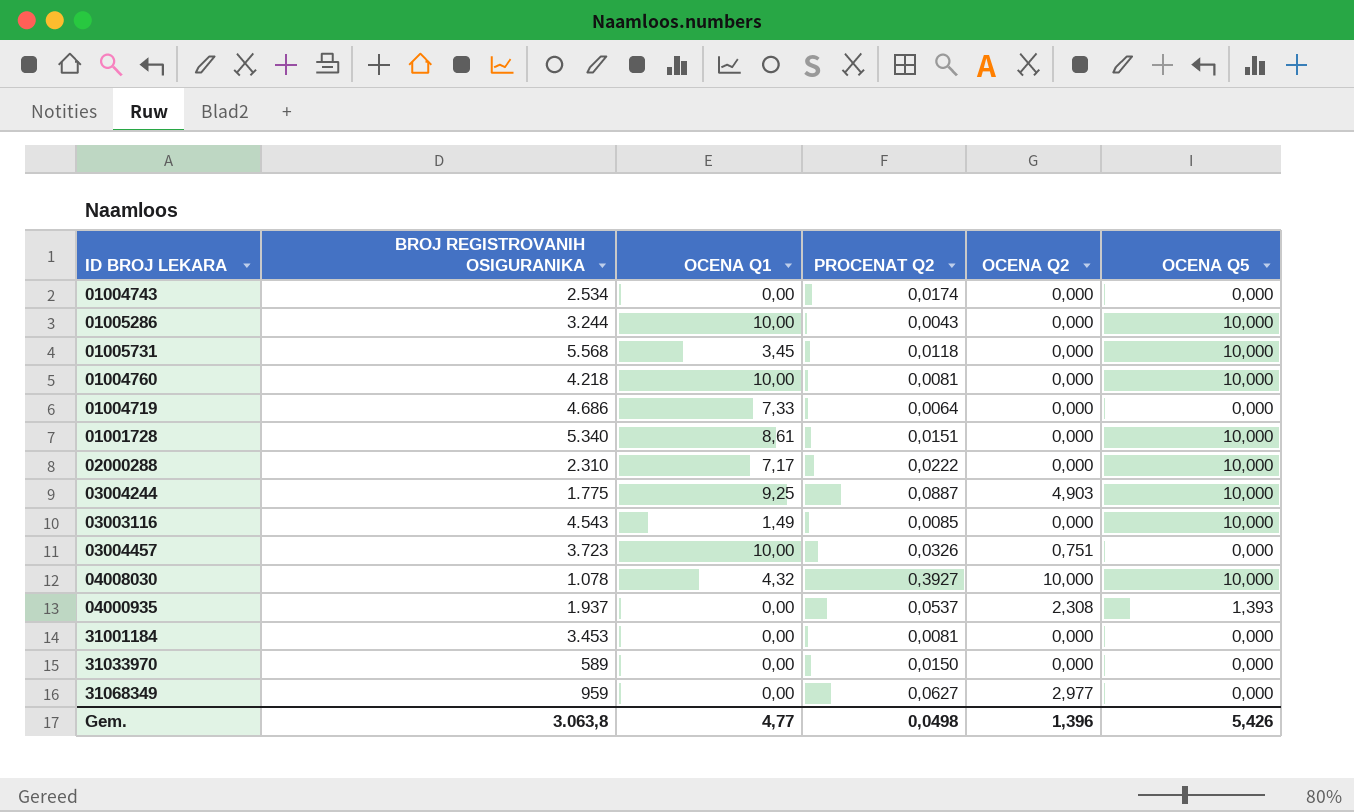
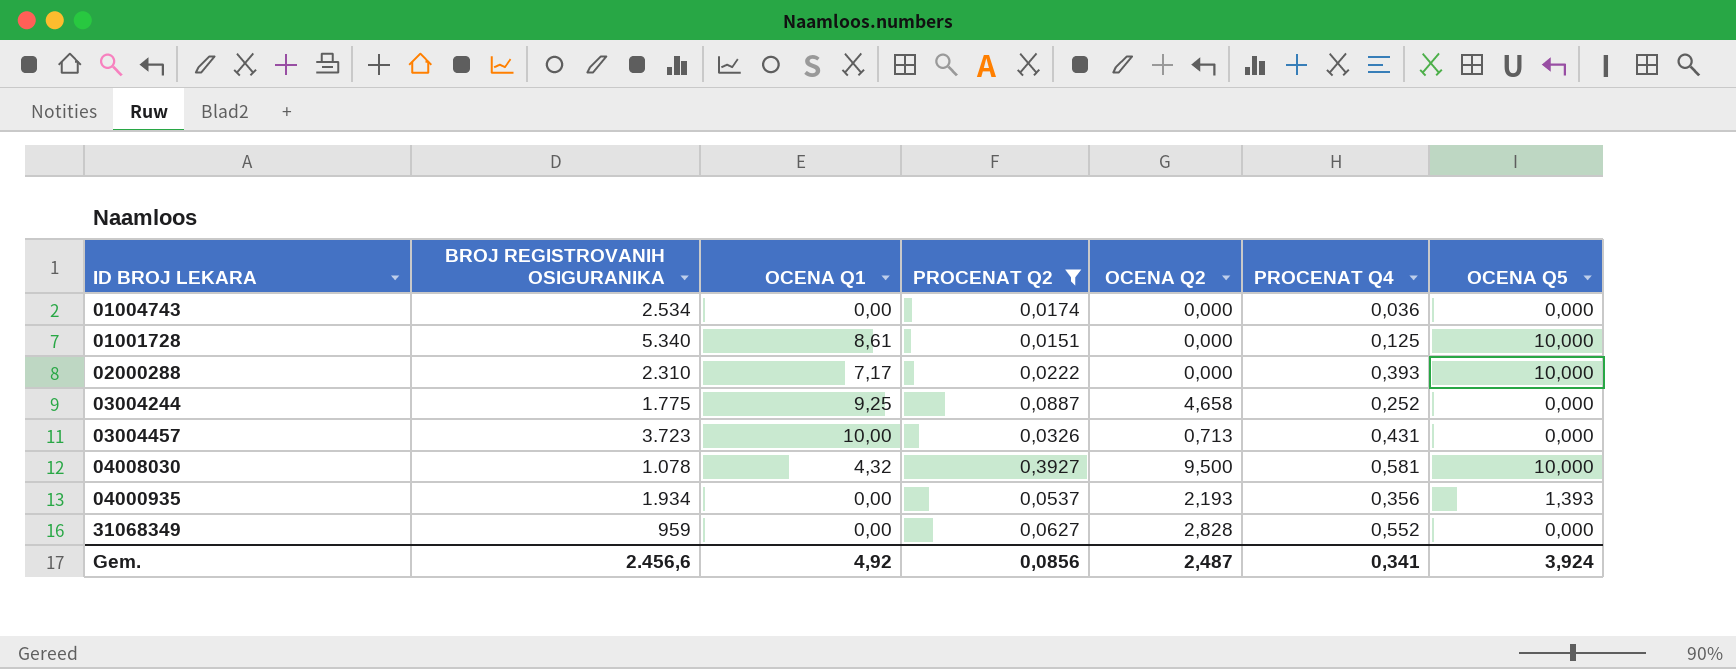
filter: none -> PROCENAT Q2 >= 0,0151
column PROCENAT Q4 | position: none -> 6
03004244 | OCENA Q2: 4,903 -> 4,658
03004244 | OCENA Q5: 10,000 -> 0,000
03004457 | OCENA Q2: 0,751 -> 0,713
04008030 | OCENA Q2: 10,000 -> 9,500
04000935 | BROJ REGISTROVANIH OSIGURANIKA: 1.937 -> 1.934
04000935 | OCENA Q2: 2,308 -> 2,193
31068349 | OCENA Q2: 2,977 -> 2,828
Gem. | BROJ REGISTROVANIH OSIGURANIKA: 3.063,8 -> 2.456,6
Gem. | OCENA Q1: 4,77 -> 4,92
Gem. | PROCENAT Q2: 0,0498 -> 0,0856
Gem. | OCENA Q2: 1,396 -> 2,487
Gem. | OCENA Q5: 5,426 -> 3,924

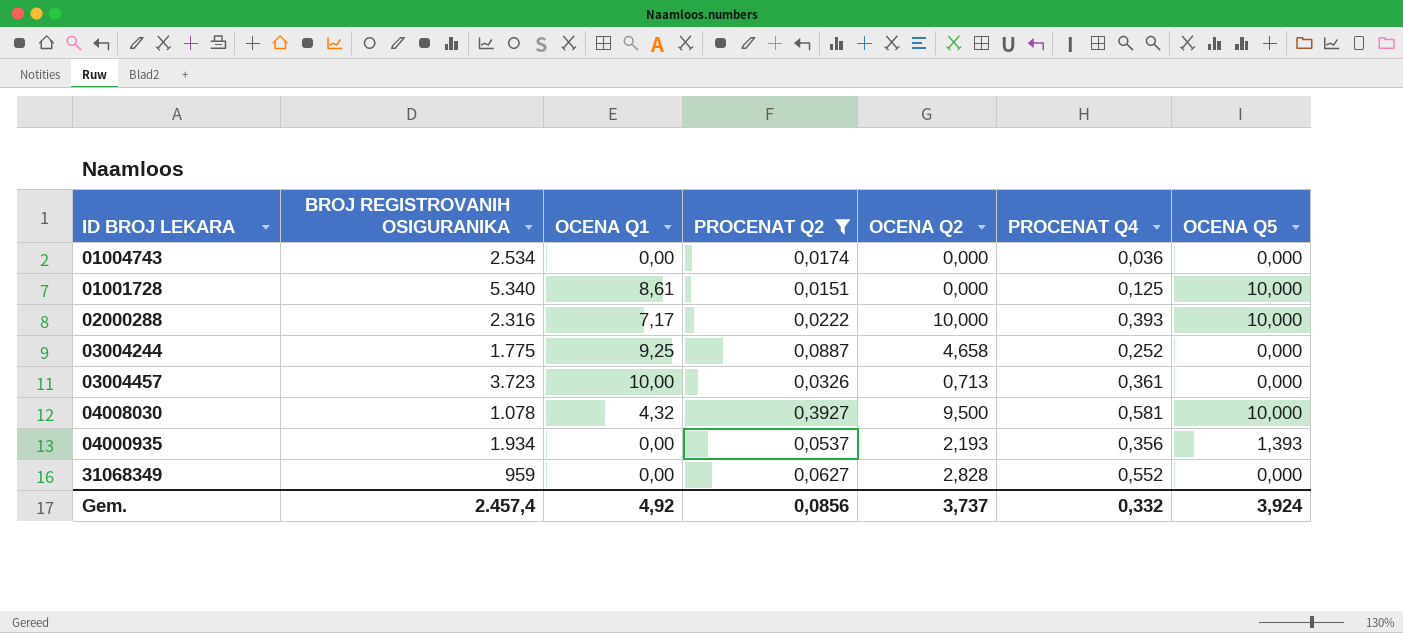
02000288 | BROJ REGISTROVANIH OSIGURANIKA: 2.310 -> 2.316
02000288 | OCENA Q2: 0,000 -> 10,000
03004457 | PROCENAT Q4: 0,431 -> 0,361
Gem. | BROJ REGISTROVANIH OSIGURANIKA: 2.456,6 -> 2.457,4
Gem. | OCENA Q2: 2,487 -> 3,737
Gem. | PROCENAT Q4: 0,341 -> 0,332

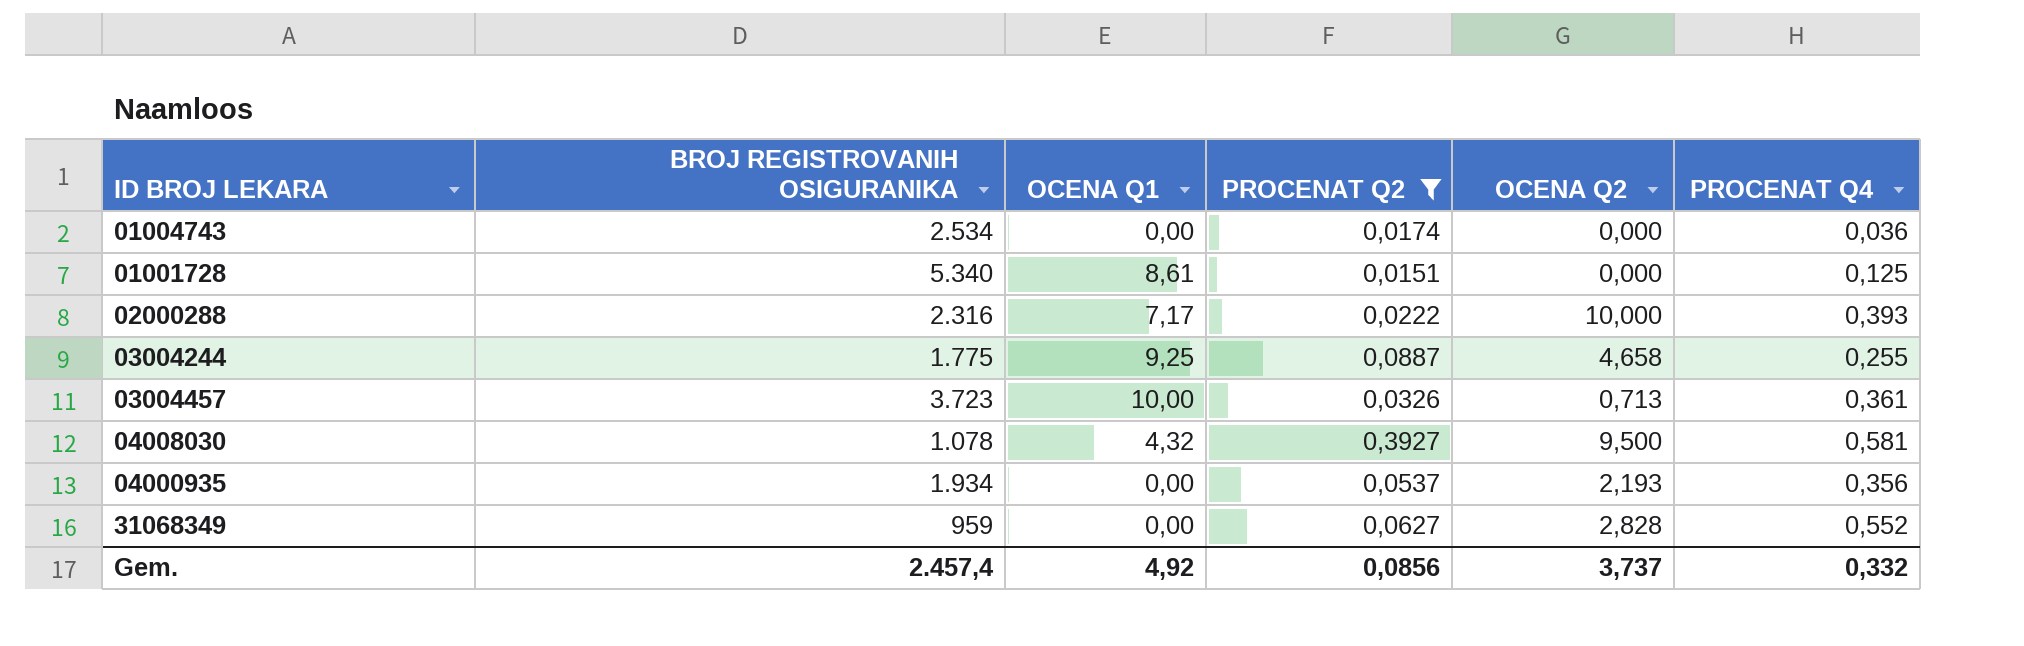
column OCENA Q5 | position: 7 -> none
03004244 | PROCENAT Q4: 0,252 -> 0,255

